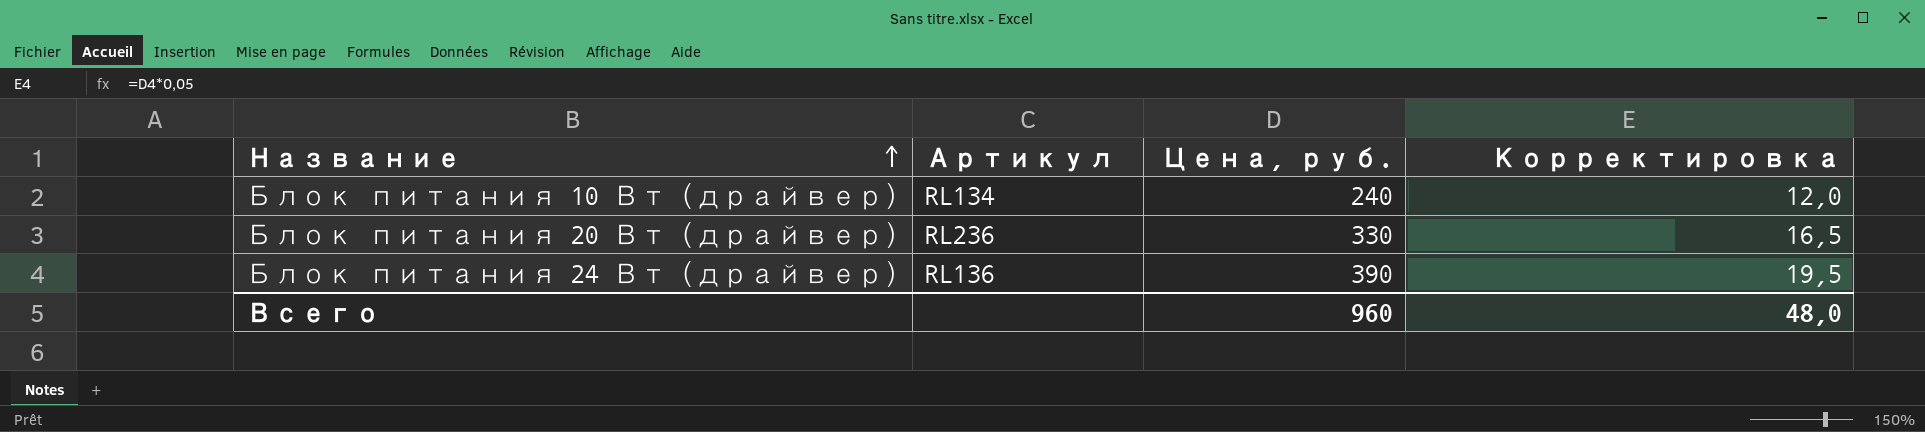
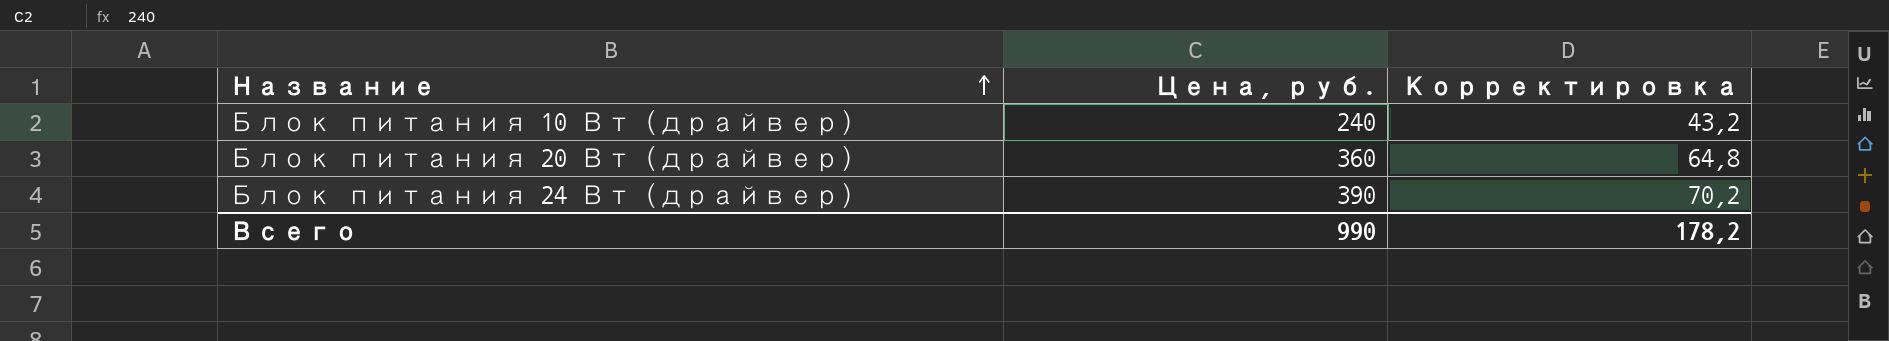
column Артикул | position: 2 -> none
column Корректировка | formula: [Цена, руб.] * 0,05 -> [Цена, руб.] * 0,18
Блок питания 20 Вт (драйвер) | Цена, руб.: 330 -> 360
Всего | Цена, руб.: 960 -> 990
Всего | Корректировка: 48,0 -> 178,2

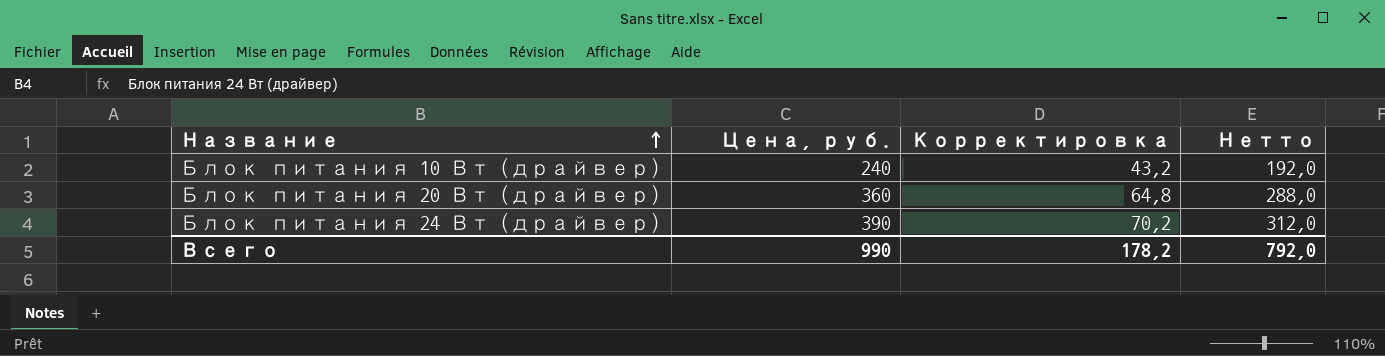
column Нетто | formula: none -> [Цена, руб.] * 0,8

